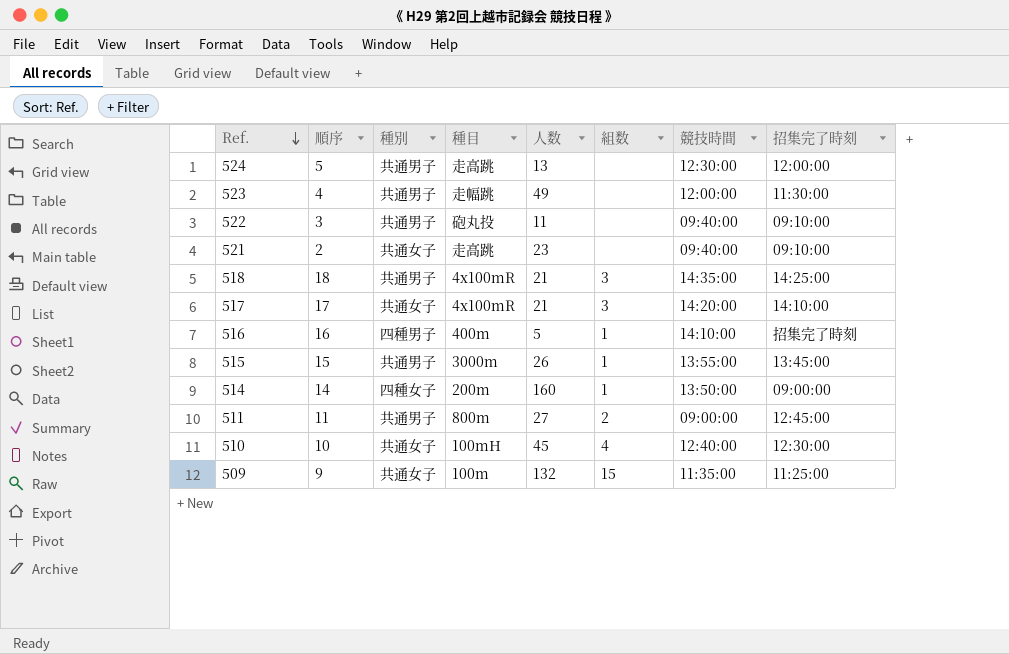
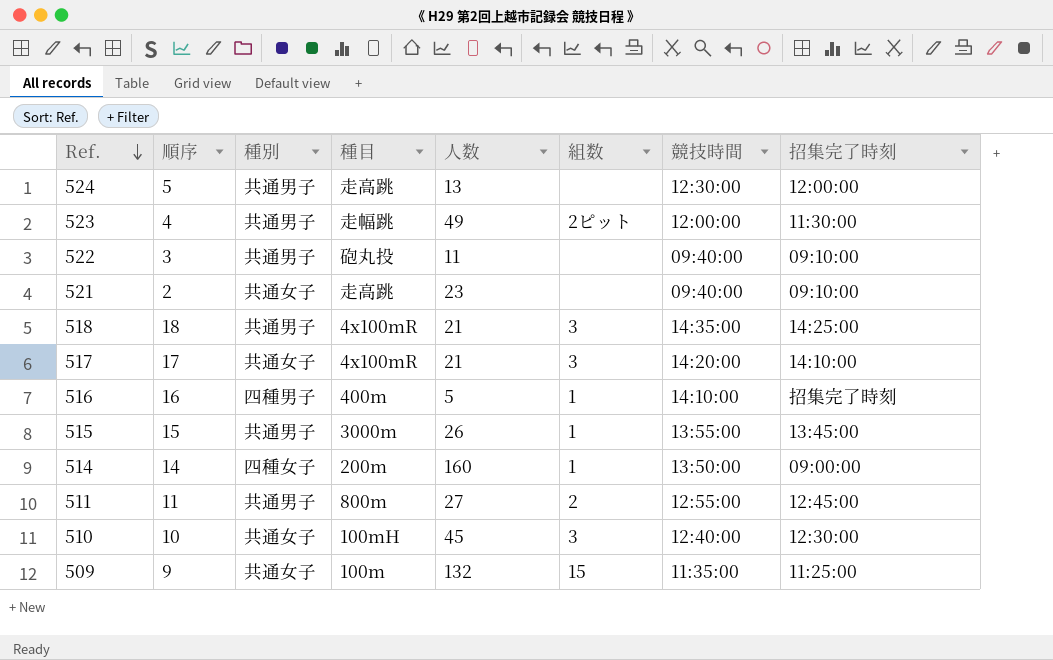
523 | 組数: none -> 2ピット
511 | 競技時間: 09:00:00 -> 12:55:00
510 | 組数: 4 -> 3

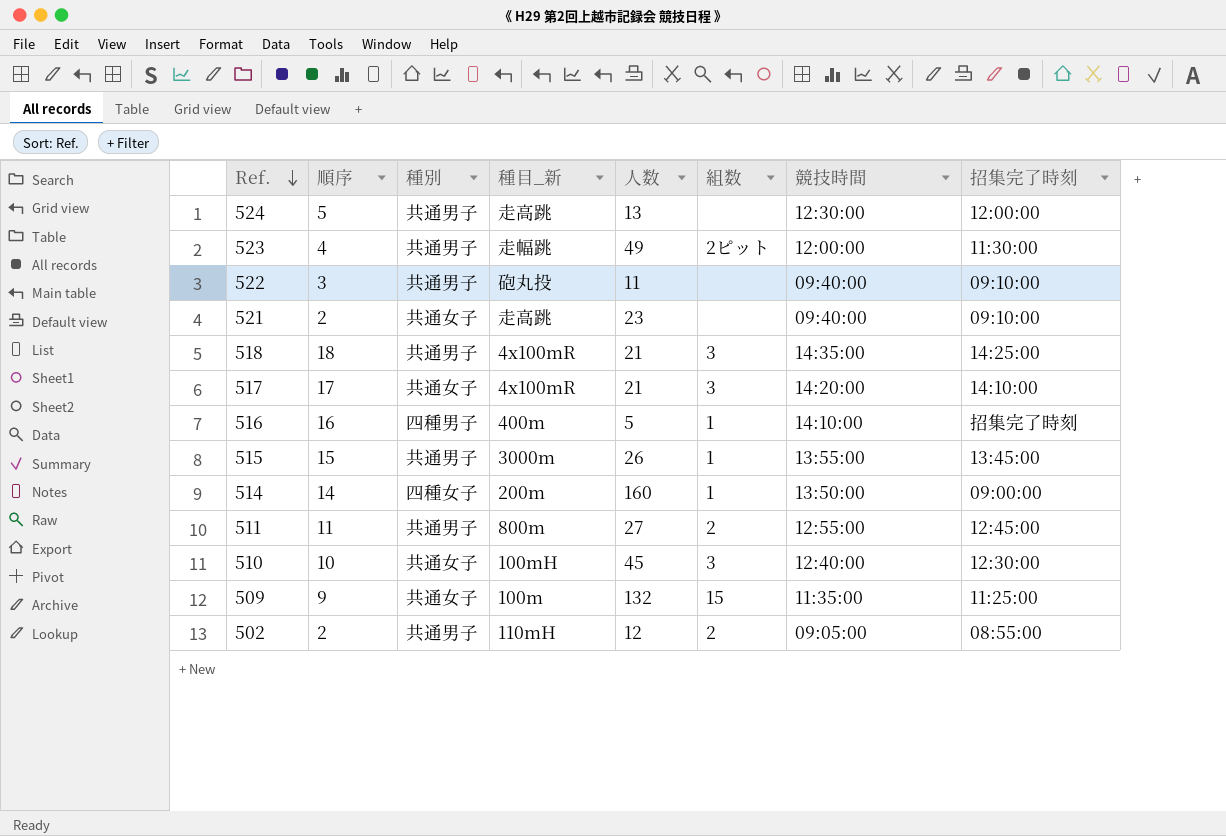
column name: 種目 -> 種目_新
row 502: none -> 2 | 共通男子 | 110mH | 12 | 2 | 09:05:00 | 08:55:00

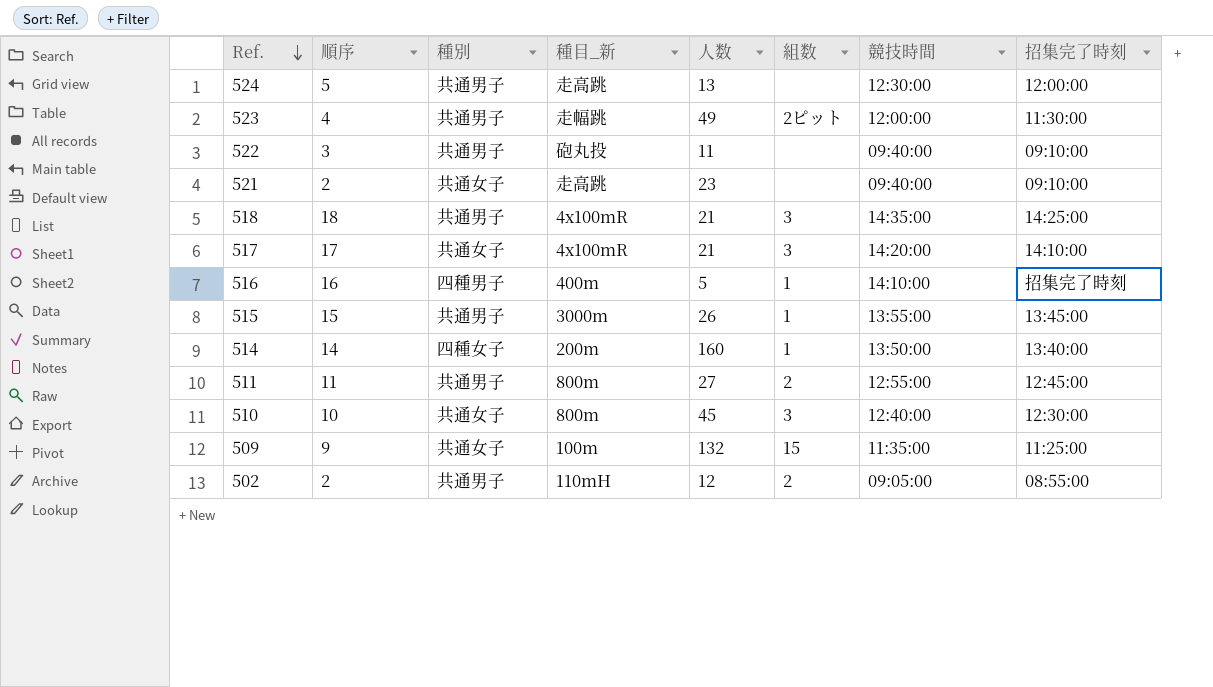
514 | 招集完了時刻: 09:00:00 -> 13:40:00
510 | 種目_新: 100mH -> 800m

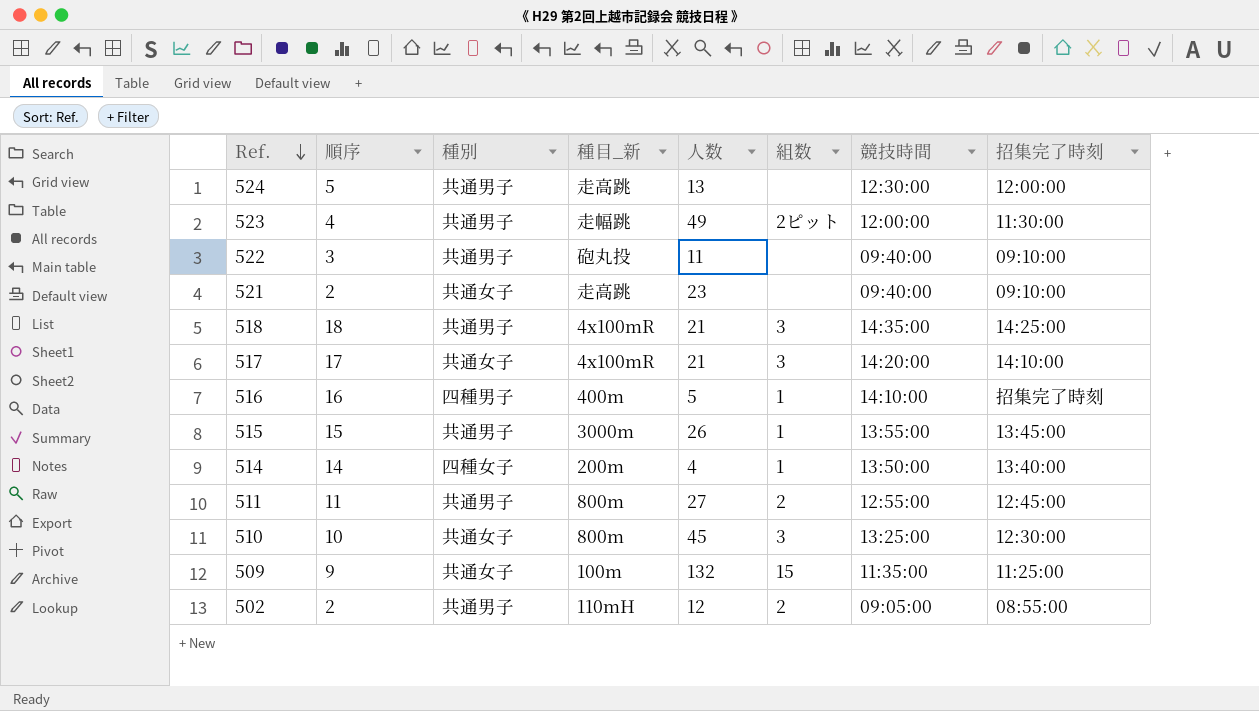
514 | 人数: 160 -> 4
510 | 競技時間: 12:40:00 -> 13:25:00

